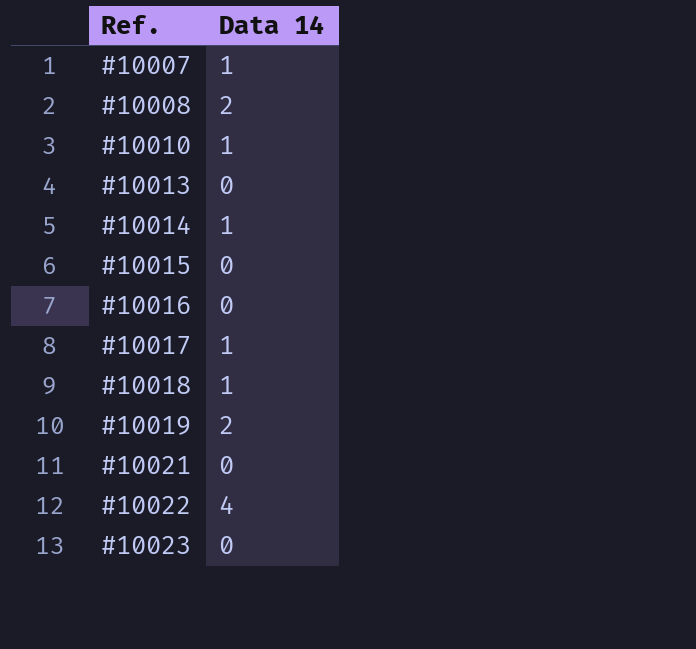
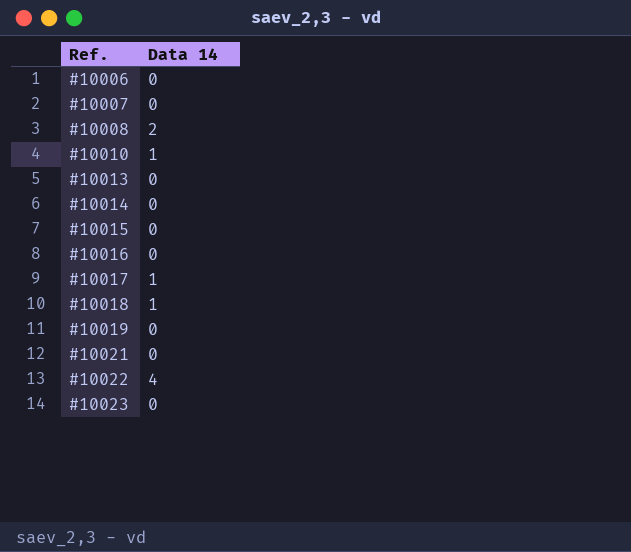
row #10006: none -> 0
#10007 | Data 14: 1 -> 0
#10014 | Data 14: 1 -> 0
#10019 | Data 14: 2 -> 0

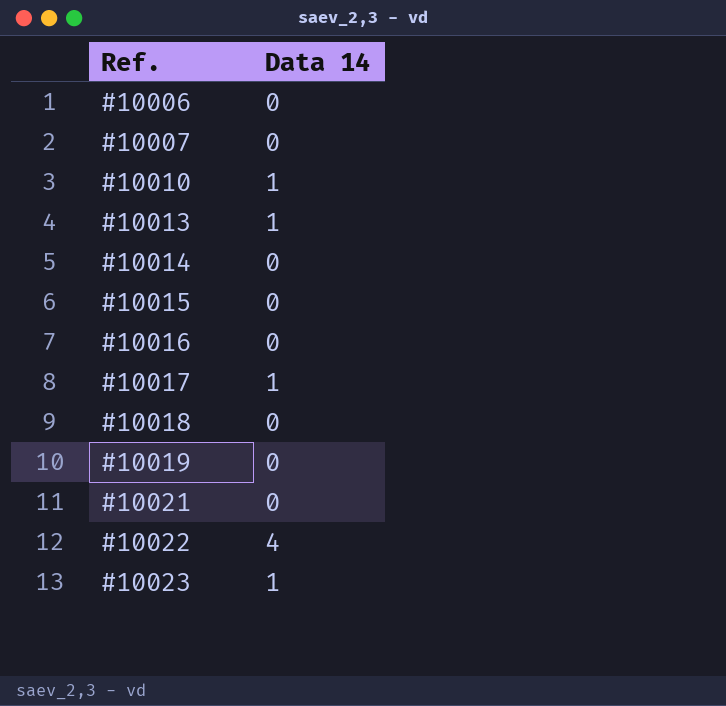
row #10008: 2 -> none
#10013 | Data 14: 0 -> 1
#10018 | Data 14: 1 -> 0
#10023 | Data 14: 0 -> 1

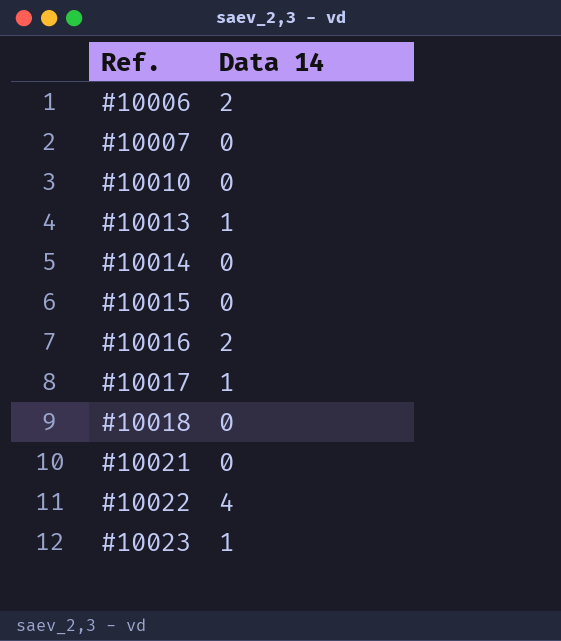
row #10019: 0 -> none
#10006 | Data 14: 0 -> 2
#10010 | Data 14: 1 -> 0
#10016 | Data 14: 0 -> 2

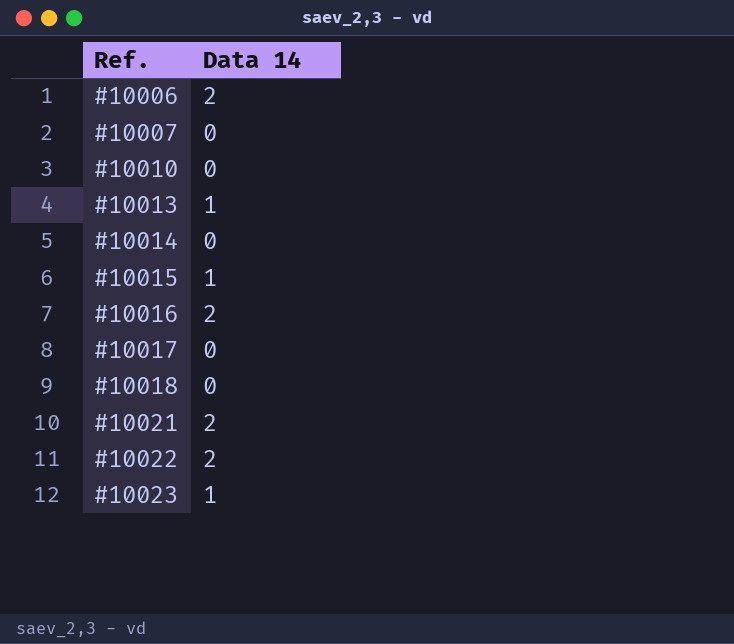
#10015 | Data 14: 0 -> 1
#10017 | Data 14: 1 -> 0
#10021 | Data 14: 0 -> 2
#10022 | Data 14: 4 -> 2

